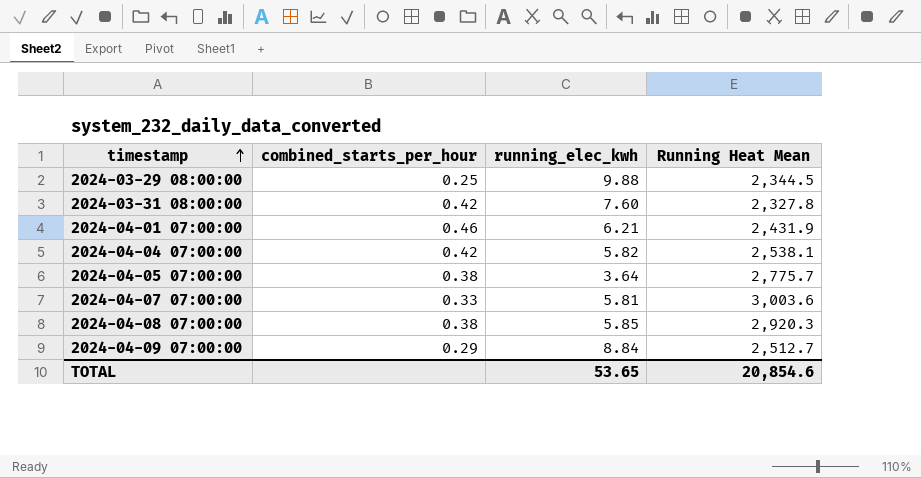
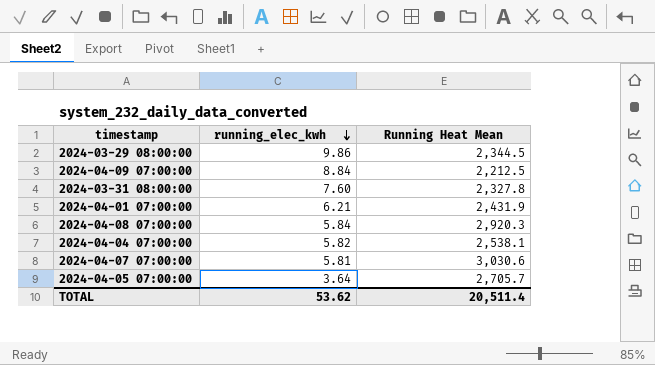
row order: timestamp ascending -> running_elec_kwh descending
column combined_starts_per_hour | position: 2 -> none
2024-03-29 08:00:00 | running_elec_kwh: 9.88 -> 9.86
2024-04-09 07:00:00 | Running Heat Mean: 2,512.7 -> 2,212.5
2024-04-08 07:00:00 | running_elec_kwh: 5.85 -> 5.84
2024-04-07 07:00:00 | Running Heat Mean: 3,003.6 -> 3,030.6
2024-04-05 07:00:00 | Running Heat Mean: 2,775.7 -> 2,705.7
TOTAL | running_elec_kwh: 53.65 -> 53.62
TOTAL | Running Heat Mean: 20,854.6 -> 20,511.4

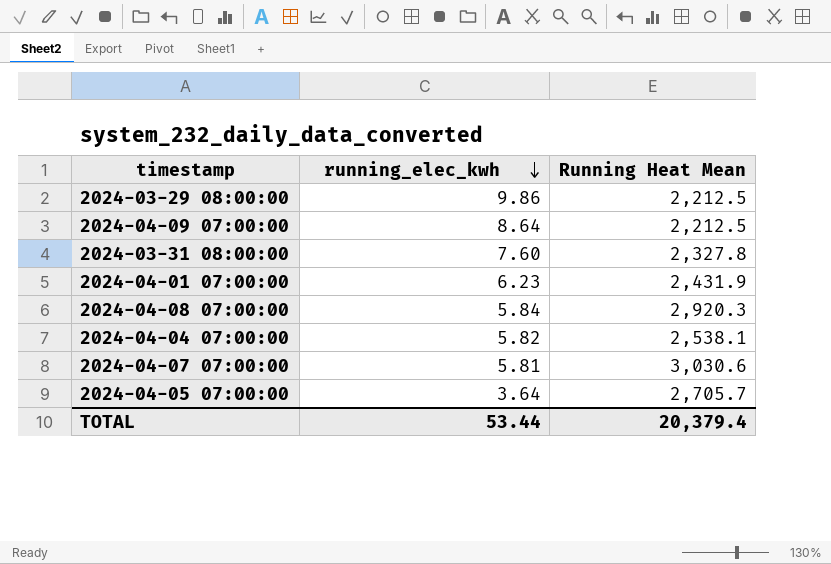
2024-03-29 08:00:00 | Running Heat Mean: 2,344.5 -> 2,212.5
2024-04-09 07:00:00 | running_elec_kwh: 8.84 -> 8.64
2024-04-01 07:00:00 | running_elec_kwh: 6.21 -> 6.23
TOTAL | running_elec_kwh: 53.62 -> 53.44
TOTAL | Running Heat Mean: 20,511.4 -> 20,379.4

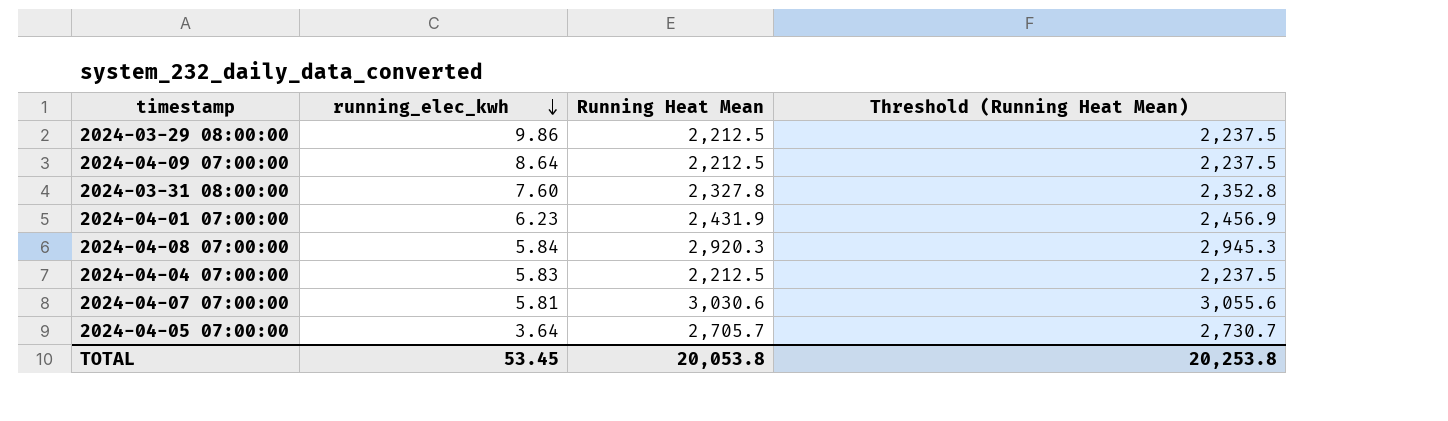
column Threshold (Running Heat Mean) | formula: none -> [Running Heat Mean] + 25
2024-04-04 07:00:00 | running_elec_kwh: 5.82 -> 5.83
2024-04-04 07:00:00 | Running Heat Mean: 2,538.1 -> 2,212.5
TOTAL | running_elec_kwh: 53.44 -> 53.45
TOTAL | Running Heat Mean: 20,379.4 -> 20,053.8

